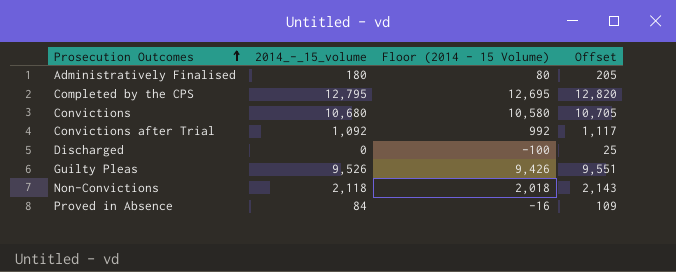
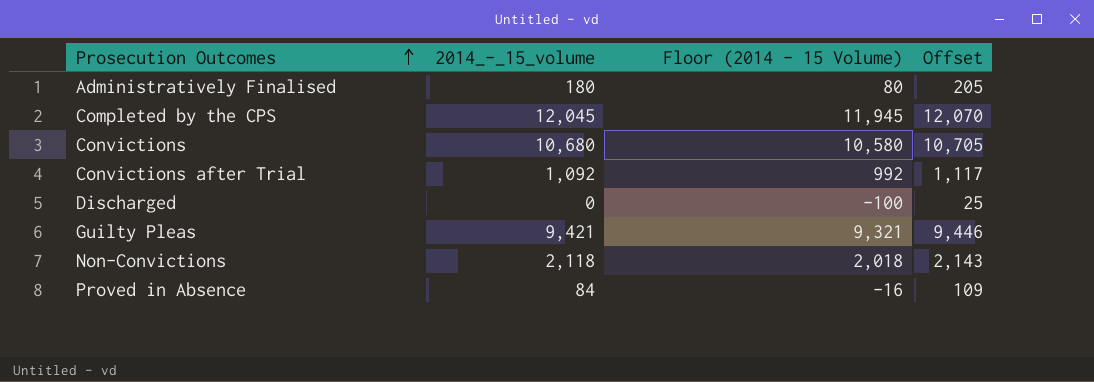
Completed by the CPS | 2014_-_15_volume: 12,795 -> 12,045
Completed by the CPS | Floor (2014 - 15 Volume): 12,695 -> 11,945
Completed by the CPS | Offset: 12,820 -> 12,070
Guilty Pleas | 2014_-_15_volume: 9,526 -> 9,421
Guilty Pleas | Floor (2014 - 15 Volume): 9,426 -> 9,321
Guilty Pleas | Offset: 9,551 -> 9,446

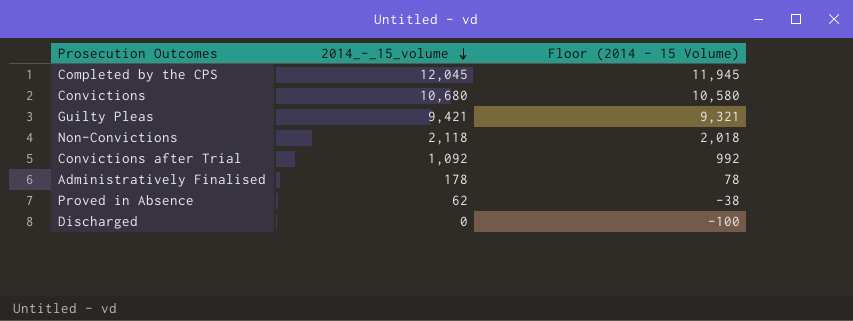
row order: Prosecution Outcomes ascending -> 2014_-_15_volume descending
column Offset | formula: [2014_-_15_volume] + 25 -> none
Administratively Finalised | 2014_-_15_volume: 180 -> 178
Administratively Finalised | Floor (2014 - 15 Volume): 80 -> 78
Proved in Absence | 2014_-_15_volume: 84 -> 62
Proved in Absence | Floor (2014 - 15 Volume): -16 -> -38

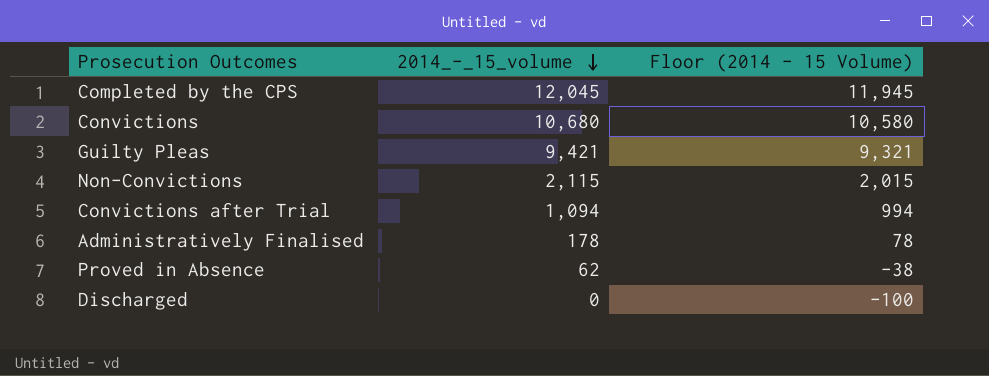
Non-Convictions | 2014_-_15_volume: 2,118 -> 2,115
Non-Convictions | Floor (2014 - 15 Volume): 2,018 -> 2,015
Convictions after Trial | 2014_-_15_volume: 1,092 -> 1,094
Convictions after Trial | Floor (2014 - 15 Volume): 992 -> 994

